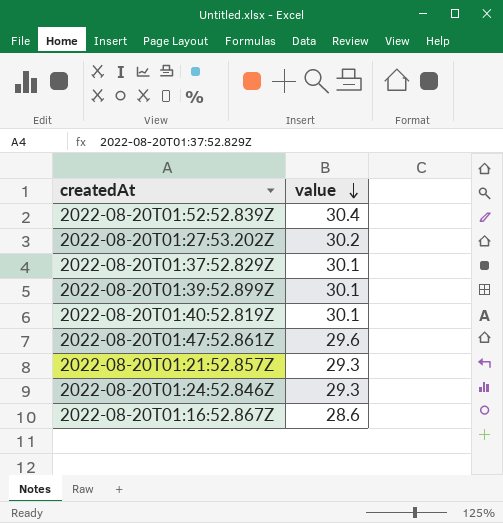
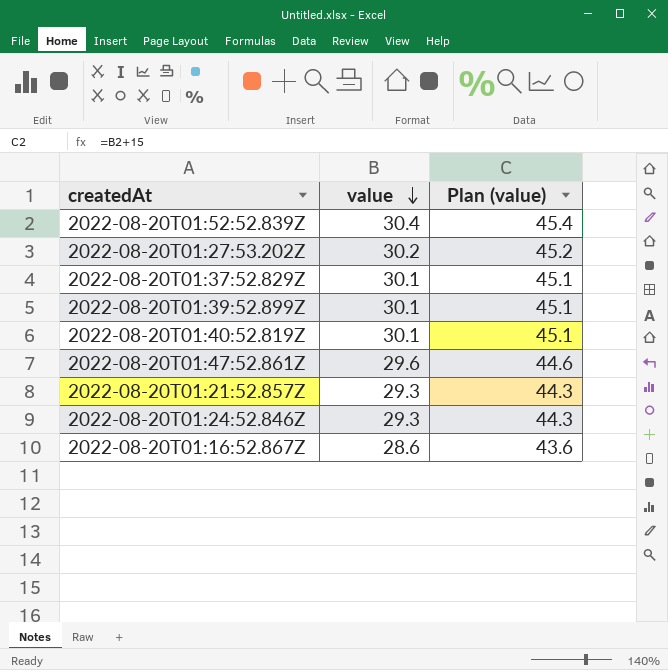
column Plan (value) | formula: none -> [value] + 15

